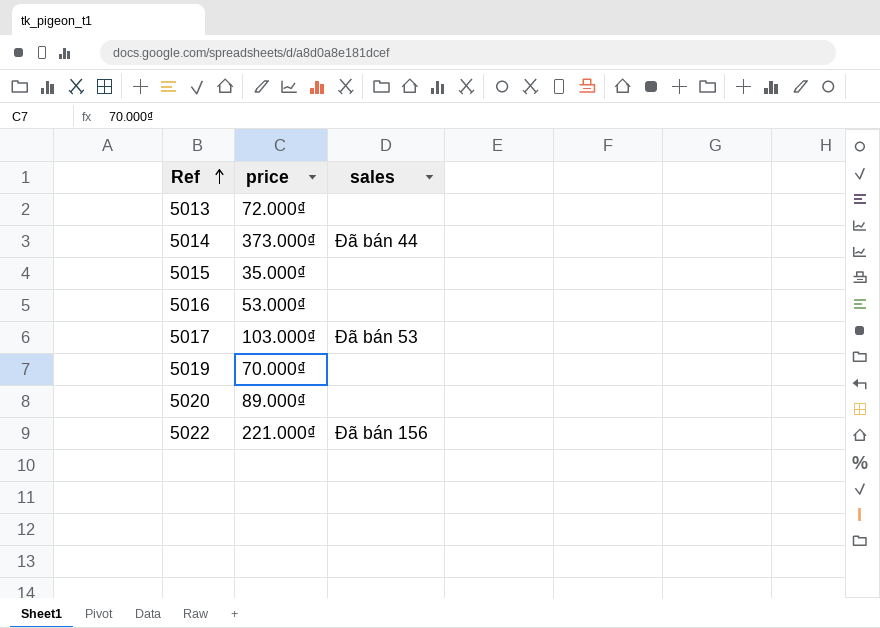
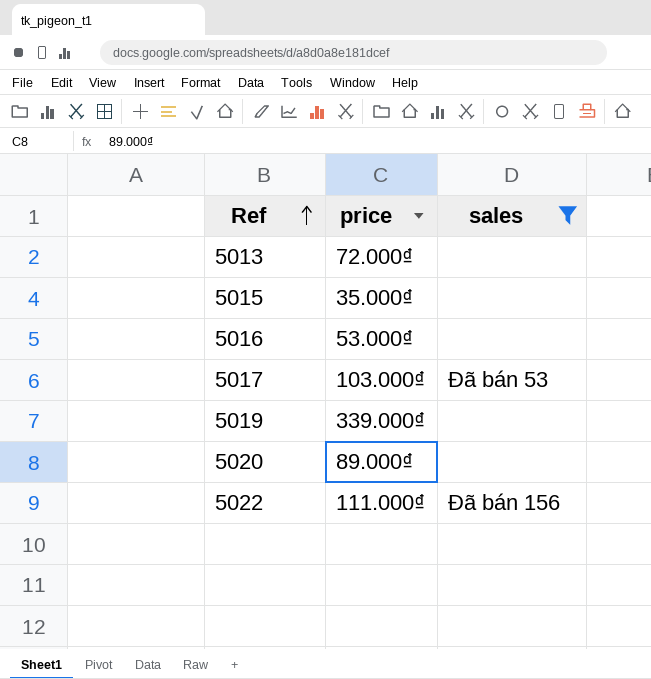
filter: none -> sales != Đã bán 44
5019 | price: 70.000₫ -> 339.000₫
5022 | price: 221.000₫ -> 111.000₫

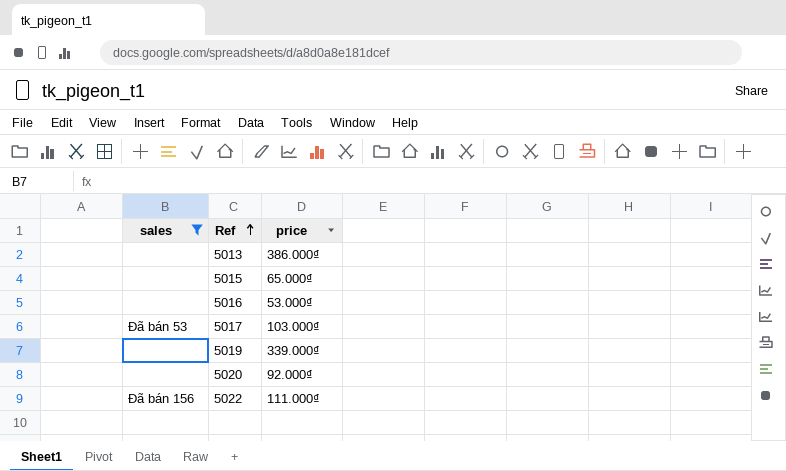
column sales | position: 3 -> 1
5013 | price: 72.000₫ -> 386.000₫
5015 | price: 35.000₫ -> 65.000₫
5020 | price: 89.000₫ -> 92.000₫

